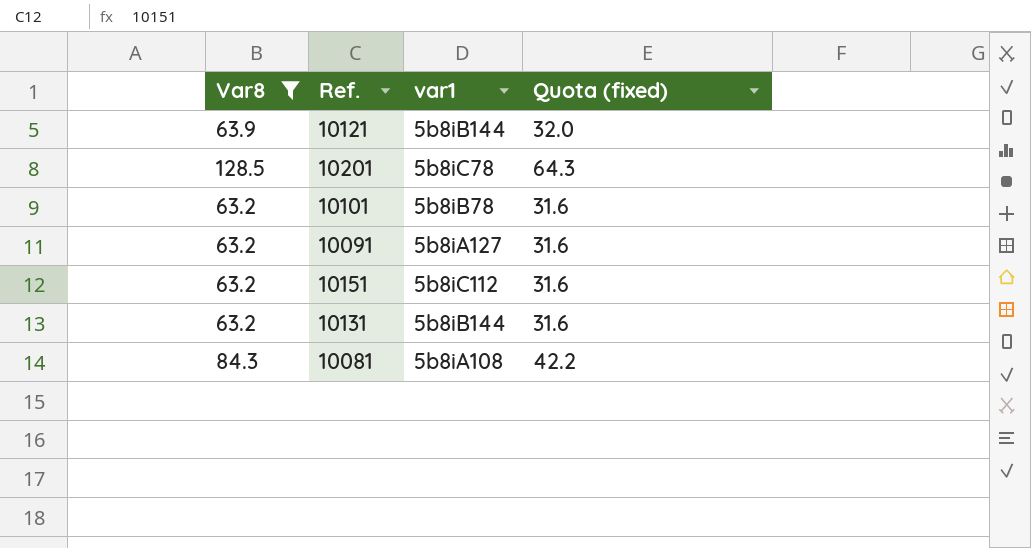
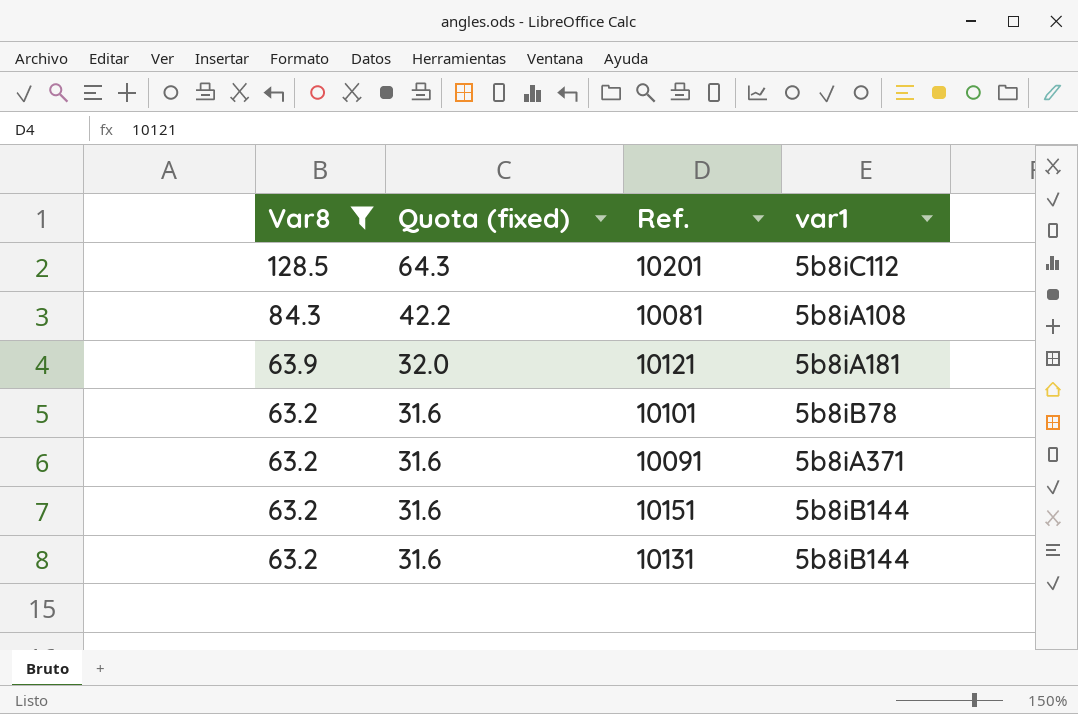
row order: none -> Var8 descending
column Quota (fixed) | position: 4 -> 2
10201 | var1: 5b8iC78 -> 5b8iC112
10121 | var1: 5b8iB144 -> 5b8iA181
10091 | var1: 5b8iA127 -> 5b8iA371
10151 | var1: 5b8iC112 -> 5b8iB144

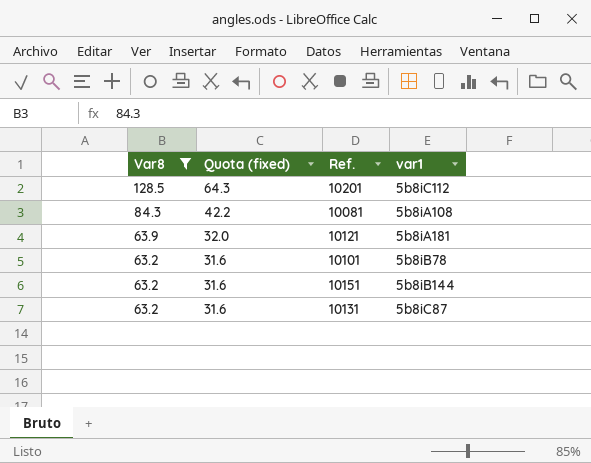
row 10091: 63.2 | 31.6 | 5b8iA371 -> none
10131 | var1: 5b8iB144 -> 5b8iC87

